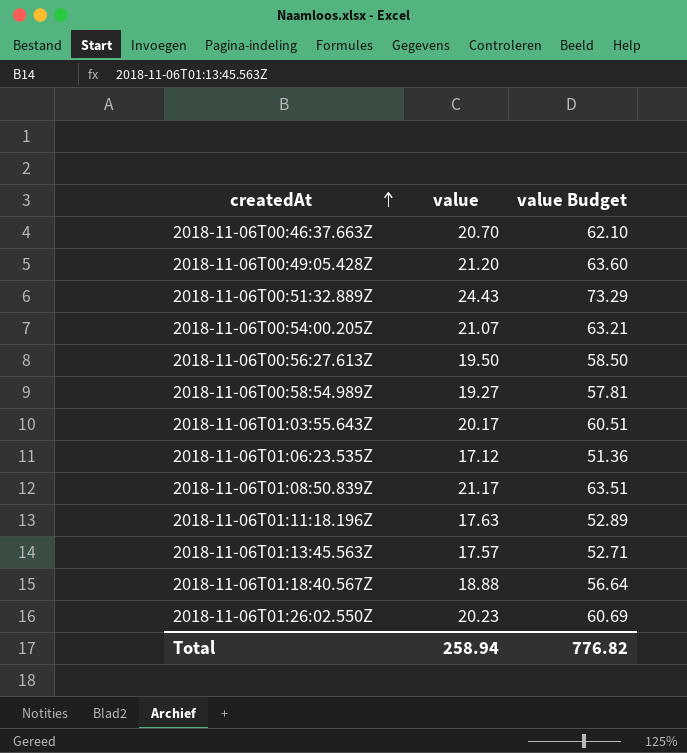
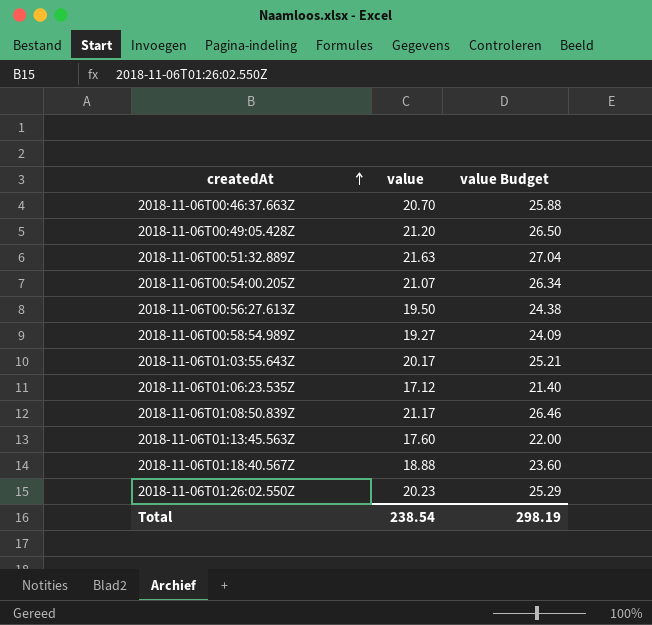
column value Budget | formula: [value] * 3 -> [value] * 1.25
row 2018-11-06T01:11:18.196Z: 17.63 | 52.89 -> none
2018-11-06T00:51:32.889Z | value: 24.43 -> 21.63
2018-11-06T01:13:45.563Z | value: 17.57 -> 17.60
Total | value: 258.94 -> 238.54
Total | value Budget: 776.82 -> 298.19

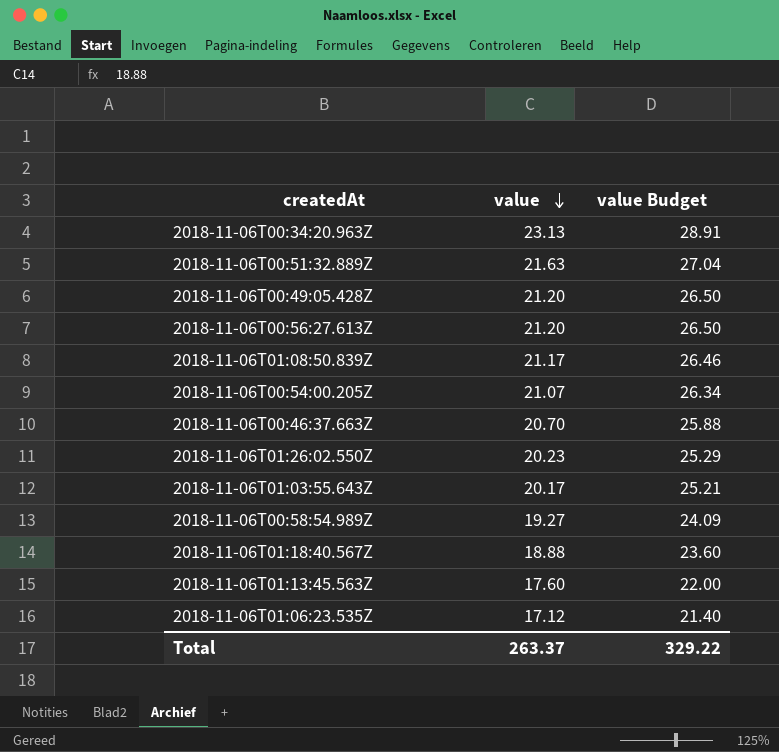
row order: createdAt ascending -> value descending
row 2018-11-06T00:34:20.963Z: none -> 23.13 | 28.91
2018-11-06T00:56:27.613Z | value: 19.50 -> 21.20
2018-11-06T00:56:27.613Z | value Budget: 24.38 -> 26.50
Total | value: 238.54 -> 263.37
Total | value Budget: 298.19 -> 329.22

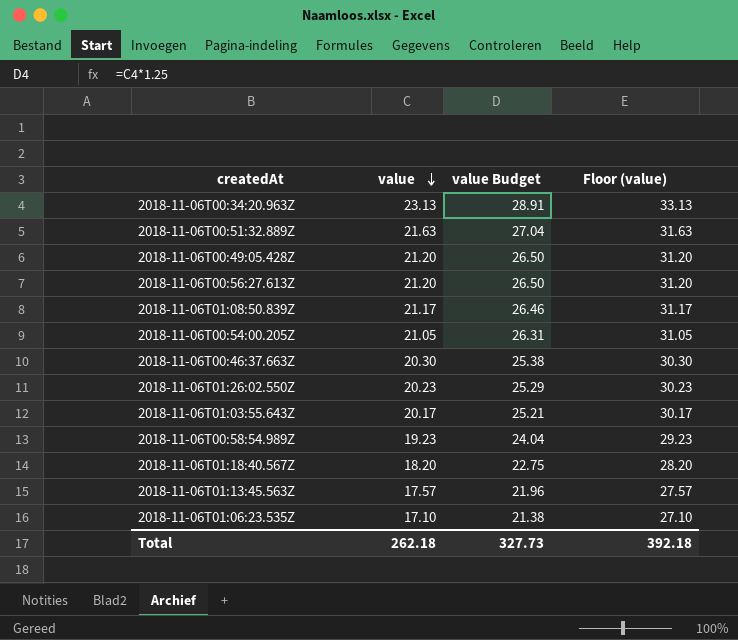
column Floor (value) | formula: none -> [value] + 10
2018-11-06T00:54:00.205Z | value: 21.07 -> 21.05
2018-11-06T00:54:00.205Z | value Budget: 26.34 -> 26.31
2018-11-06T00:46:37.663Z | value: 20.70 -> 20.30
2018-11-06T00:46:37.663Z | value Budget: 25.88 -> 25.38
2018-11-06T00:58:54.989Z | value: 19.27 -> 19.23
2018-11-06T00:58:54.989Z | value Budget: 24.09 -> 24.04
2018-11-06T01:18:40.567Z | value: 18.88 -> 18.20
2018-11-06T01:18:40.567Z | value Budget: 23.60 -> 22.75
2018-11-06T01:13:45.563Z | value: 17.60 -> 17.57
2018-11-06T01:13:45.563Z | value Budget: 22.00 -> 21.96
2018-11-06T01:06:23.535Z | value: 17.12 -> 17.10
2018-11-06T01:06:23.535Z | value Budget: 21.40 -> 21.38
Total | value: 263.37 -> 262.18
Total | value Budget: 329.22 -> 327.73

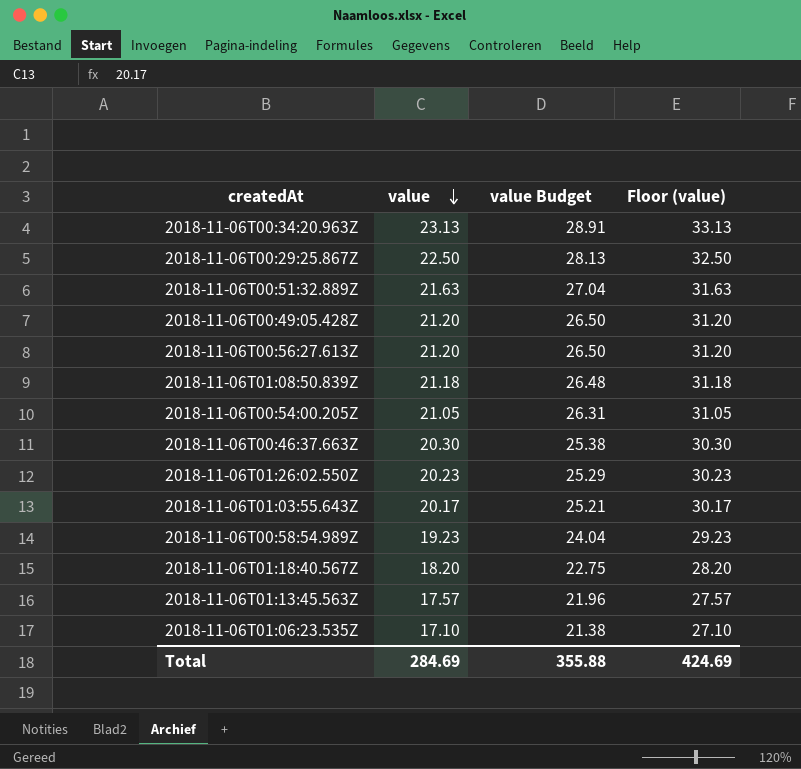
row 2018-11-06T00:29:25.867Z: none -> 22.50 | 28.13 | 32.50
2018-11-06T01:08:50.839Z | value: 21.17 -> 21.18
2018-11-06T01:08:50.839Z | value Budget: 26.46 -> 26.48
2018-11-06T01:08:50.839Z | Floor (value): 31.17 -> 31.18
Total | value: 262.18 -> 284.69
Total | value Budget: 327.73 -> 355.88
Total | Floor (value): 392.18 -> 424.69

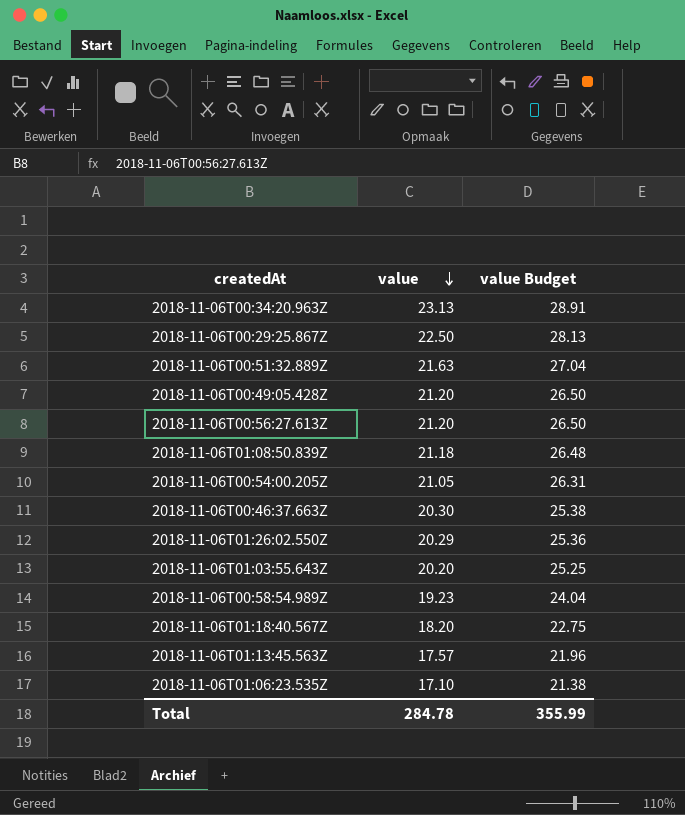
column Floor (value) | formula: [value] + 10 -> none
2018-11-06T01:26:02.550Z | value: 20.23 -> 20.29
2018-11-06T01:26:02.550Z | value Budget: 25.29 -> 25.36
2018-11-06T01:03:55.643Z | value: 20.17 -> 20.20
2018-11-06T01:03:55.643Z | value Budget: 25.21 -> 25.25
Total | value: 284.69 -> 284.78
Total | value Budget: 355.88 -> 355.99

